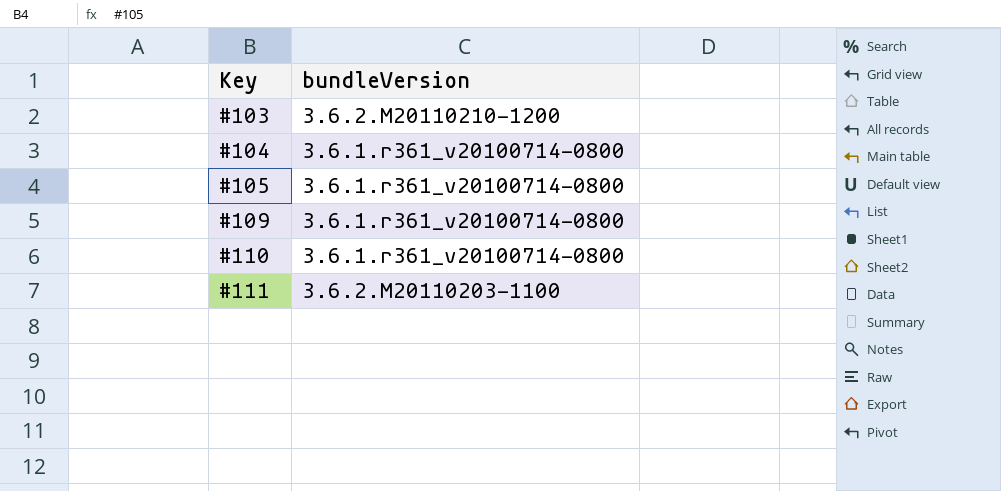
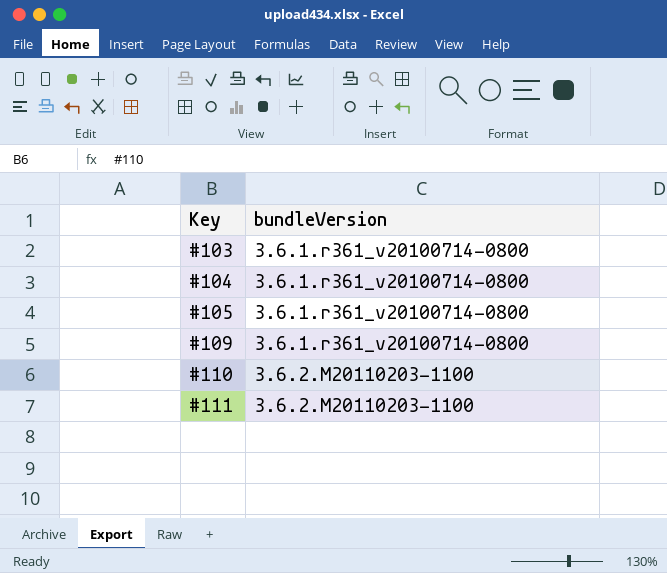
#103 | bundleVersion: 3.6.2.M20110210-1200 -> 3.6.1.r361_v20100714-0800
#110 | bundleVersion: 3.6.1.r361_v20100714-0800 -> 3.6.2.M20110203-1100

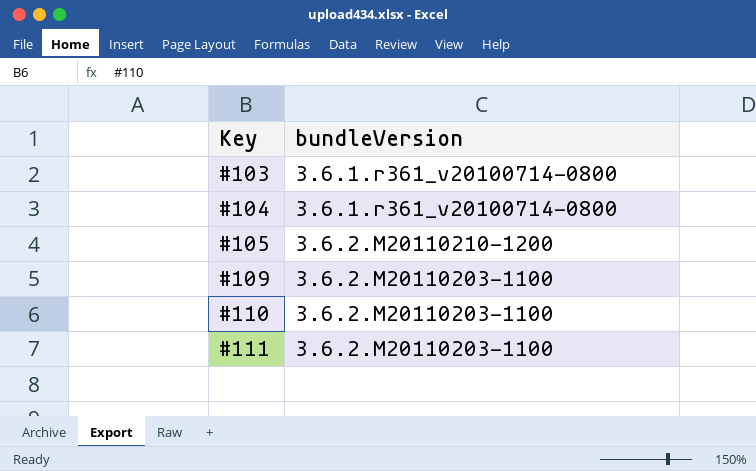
#105 | bundleVersion: 3.6.1.r361_v20100714-0800 -> 3.6.2.M20110210-1200
#109 | bundleVersion: 3.6.1.r361_v20100714-0800 -> 3.6.2.M20110203-1100

